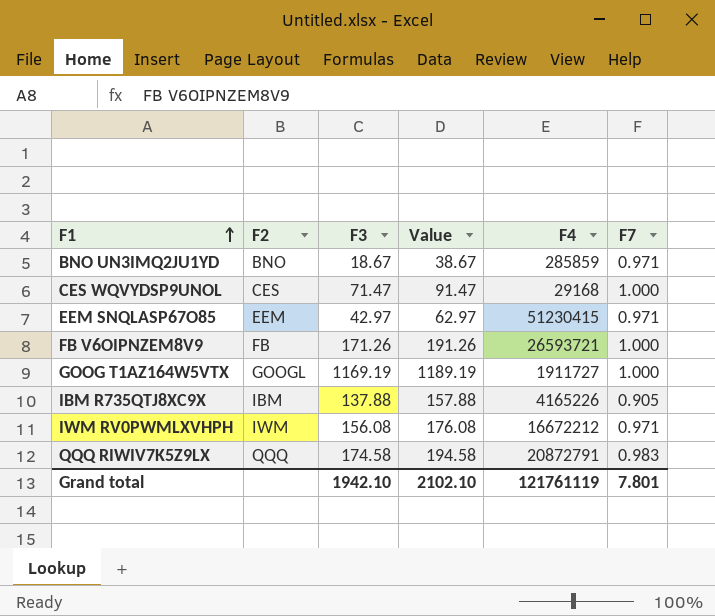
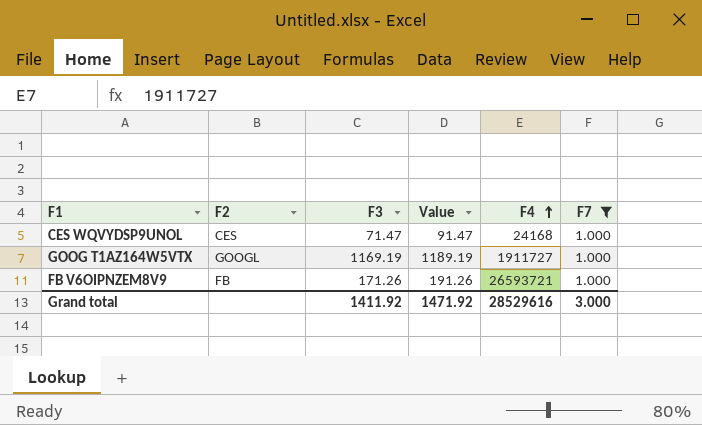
filter: none -> F7 = 1.000
row order: F1 ascending -> F4 ascending
CES WQVYDSP9UNOL | F4: 29168 -> 24168
Grand total | F3: 1942.10 -> 1411.92
Grand total | Value: 2102.10 -> 1471.92
Grand total | F4: 121761119 -> 28529616
Grand total | F7: 7.801 -> 3.000

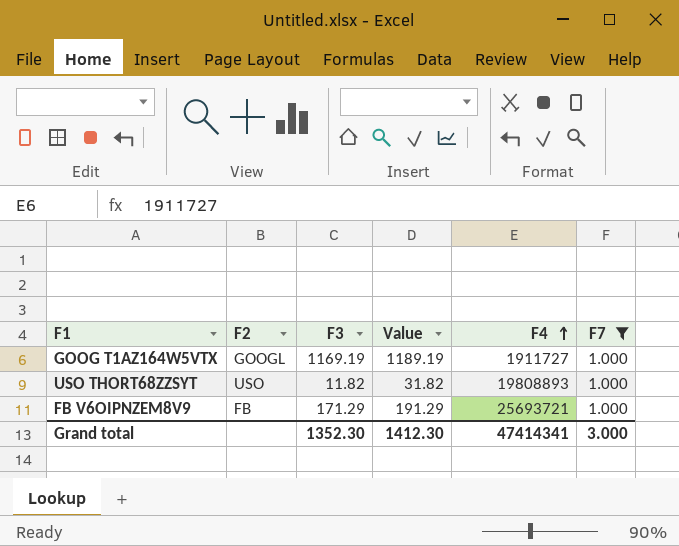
row CES WQVYDSP9UNOL: CES | 71.47 | 91.47 | 24168 | 1.000 -> none
row USO THORT68ZZSYT: none -> USO | 11.82 | 31.82 | 19808893 | 1.000
FB V6OIPNZEM8V9 | F3: 171.26 -> 171.29
FB V6OIPNZEM8V9 | Value: 191.26 -> 191.29
FB V6OIPNZEM8V9 | F4: 26593721 -> 25693721
Grand total | F3: 1411.92 -> 1352.30
Grand total | Value: 1471.92 -> 1412.30
Grand total | F4: 28529616 -> 47414341

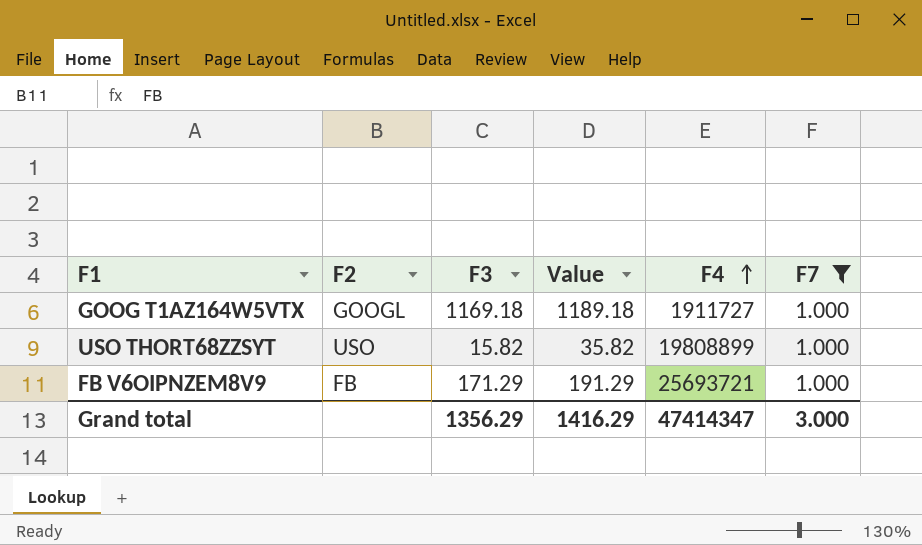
GOOG T1AZ164W5VTX | F3: 1169.19 -> 1169.18
GOOG T1AZ164W5VTX | Value: 1189.19 -> 1189.18
USO THORT68ZZSYT | F3: 11.82 -> 15.82
USO THORT68ZZSYT | Value: 31.82 -> 35.82
USO THORT68ZZSYT | F4: 19808893 -> 19808899
Grand total | F3: 1352.30 -> 1356.29
Grand total | Value: 1412.30 -> 1416.29
Grand total | F4: 47414341 -> 47414347

